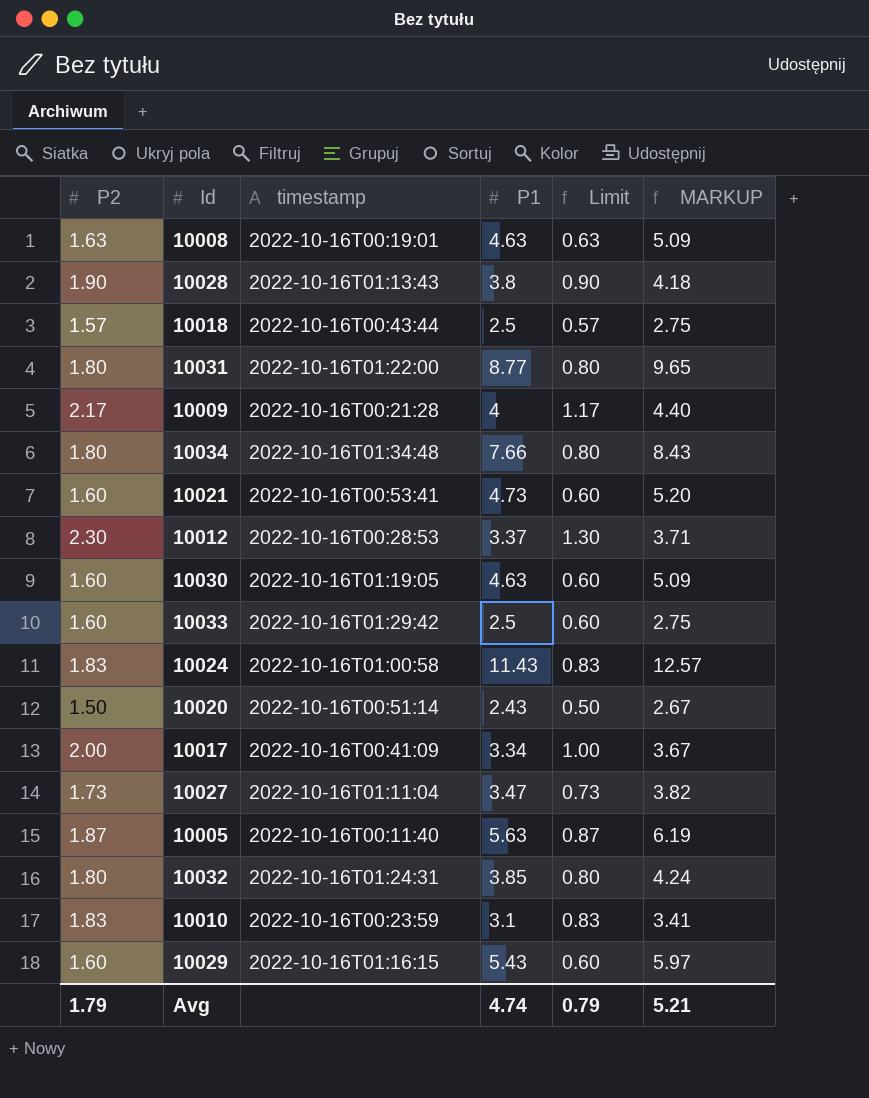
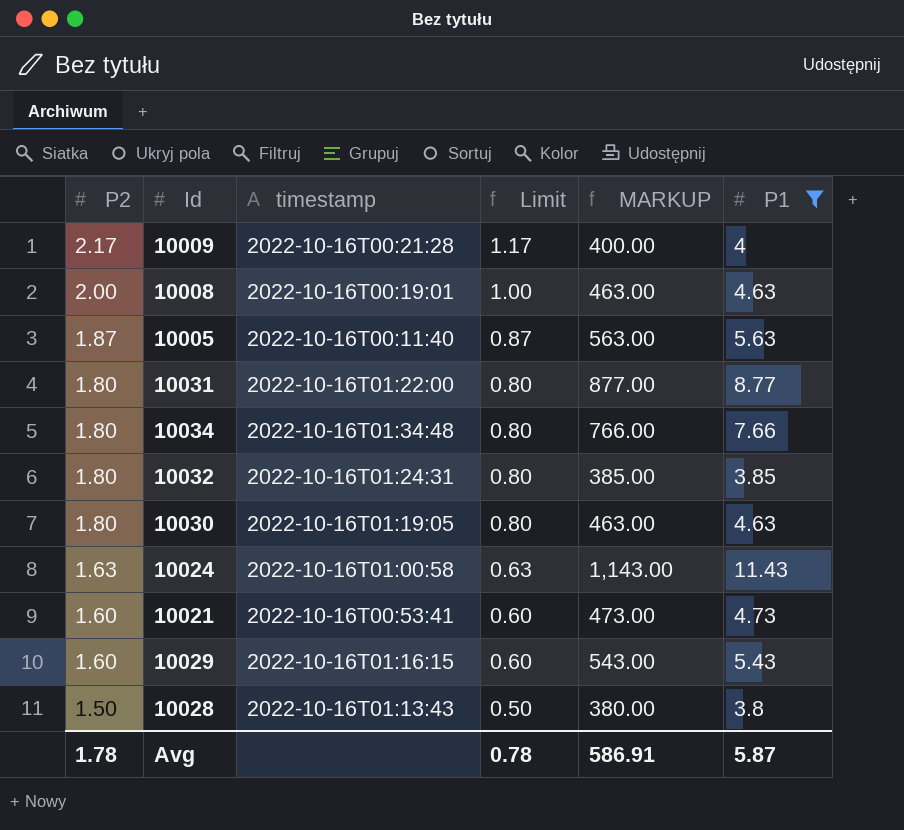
filter: none -> P1 >= 3.8
row order: none -> P2 descending
column MARKUP | formula: [P1] * 1.1 -> [P1] * 100
column P1 | position: 4 -> 6
10008 | P2: 1.63 -> 2.00
10008 | Limit: 0.63 -> 1.00
10030 | P2: 1.60 -> 1.80
10030 | Limit: 0.60 -> 0.80
10024 | P2: 1.83 -> 1.63
10024 | Limit: 0.83 -> 0.63
10028 | P2: 1.90 -> 1.50
10028 | Limit: 0.90 -> 0.50
Avg | P2: 1.79 -> 1.78
Avg | Limit: 0.79 -> 0.78
Avg | MARKUP: 5.21 -> 586.91
Avg | P1: 4.74 -> 5.87

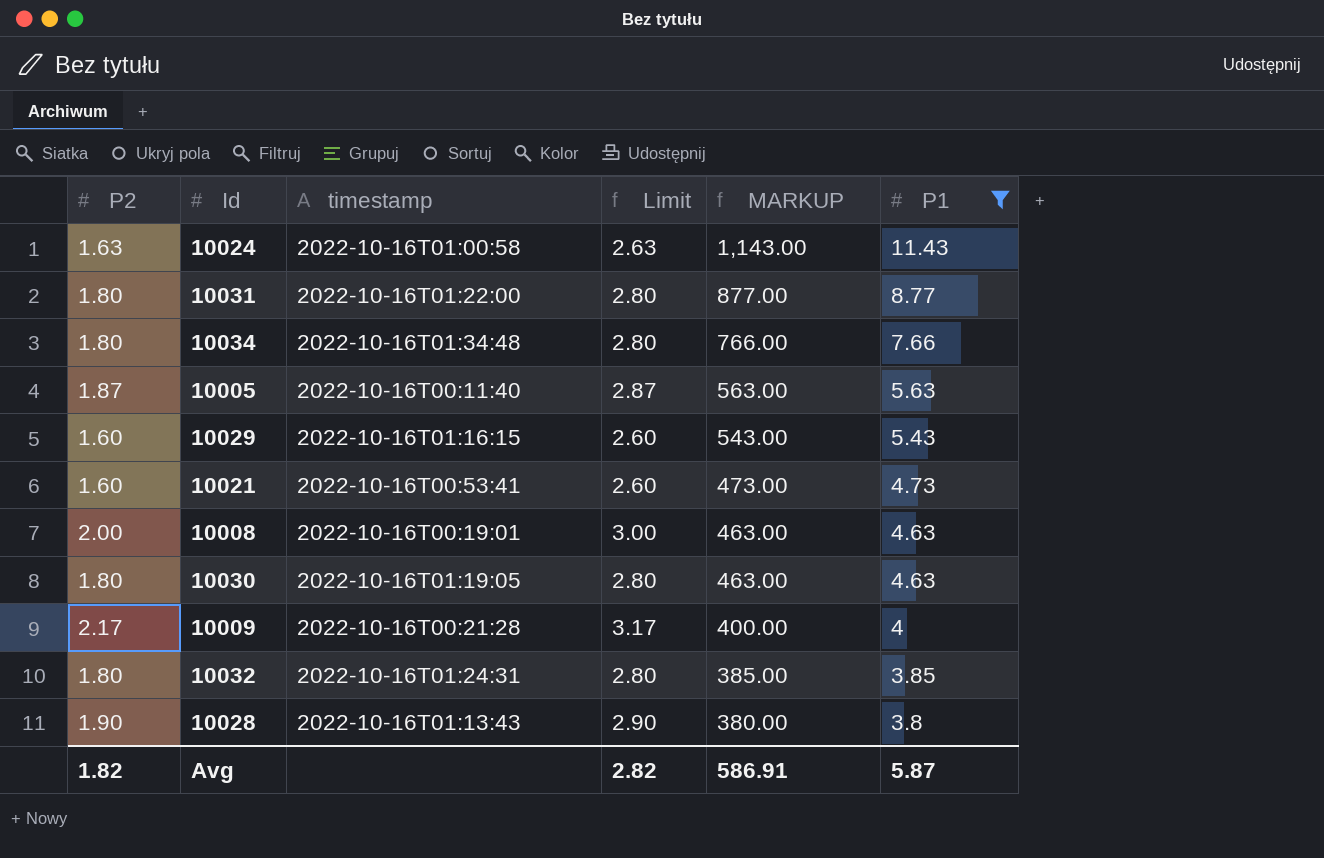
row order: P2 descending -> MARKUP descending
column Limit | formula: [P2] - 1 -> [P2] + 1
10028 | P2: 1.50 -> 1.90
Avg | P2: 1.78 -> 1.82
Avg | Limit: 0.78 -> 2.82

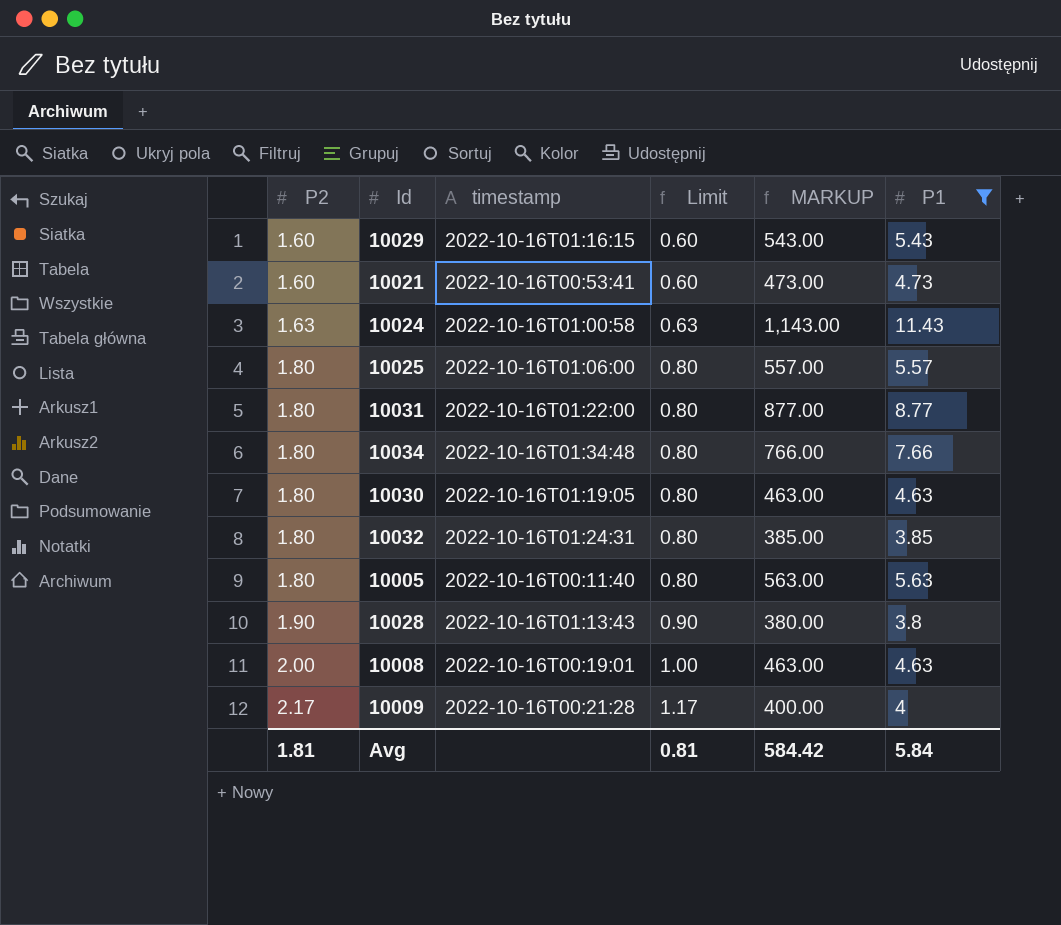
row order: MARKUP descending -> P2 ascending
column Limit | formula: [P2] + 1 -> [P2] - 1
row 10025: none -> 1.80 | 2022-10-16T01:06:00 | 0.80 | 557.00 | 5.57
10005 | P2: 1.87 -> 1.80
Avg | P2: 1.82 -> 1.81
Avg | Limit: 2.82 -> 0.81
Avg | MARKUP: 586.91 -> 584.42
Avg | P1: 5.87 -> 5.84

